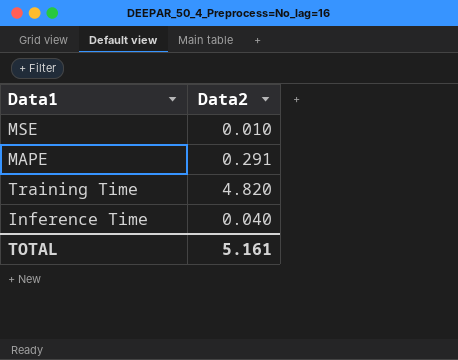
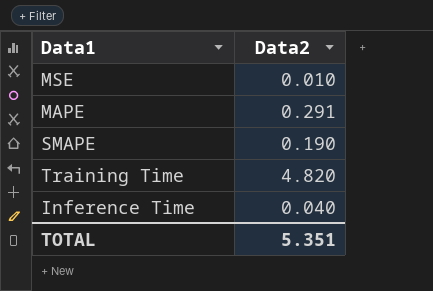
row SMAPE: none -> 0.190
TOTAL | Data2: 5.161 -> 5.351

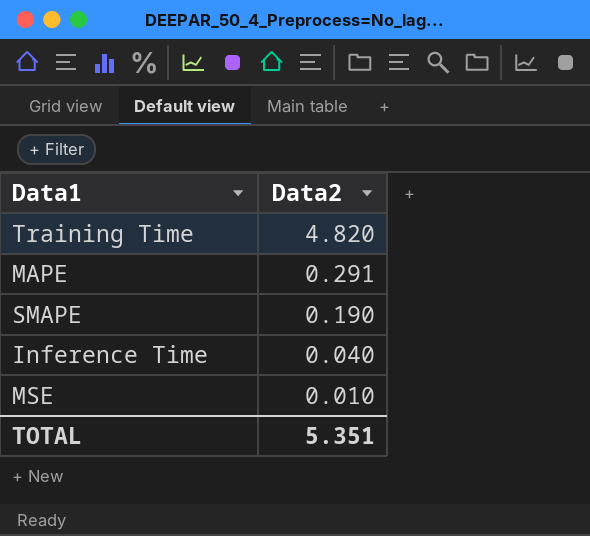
row order: none -> Data2 descending

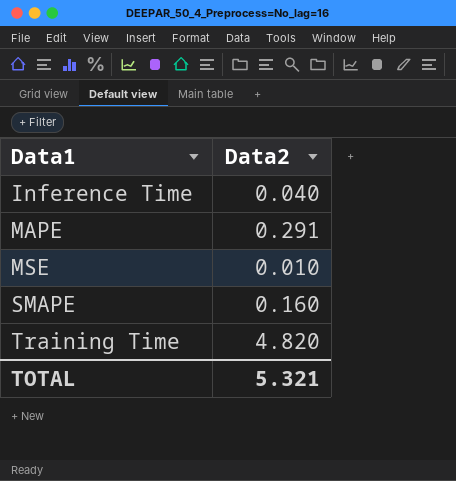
row order: Data2 descending -> Data1 ascending
SMAPE | Data2: 0.190 -> 0.160
TOTAL | Data2: 5.351 -> 5.321

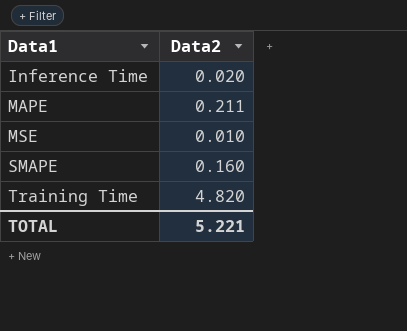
Inference Time | Data2: 0.040 -> 0.020
MAPE | Data2: 0.291 -> 0.211
TOTAL | Data2: 5.321 -> 5.221

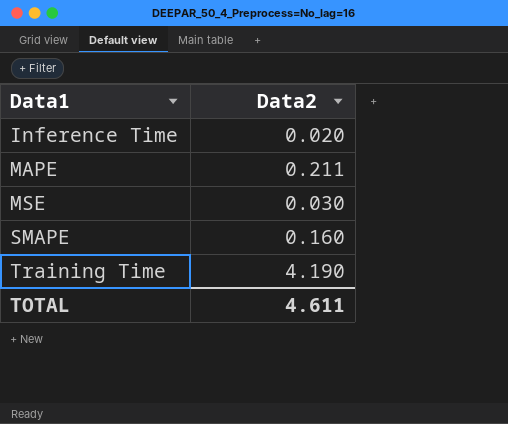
MSE | Data2: 0.010 -> 0.030
Training Time | Data2: 4.820 -> 4.190
TOTAL | Data2: 5.221 -> 4.611

